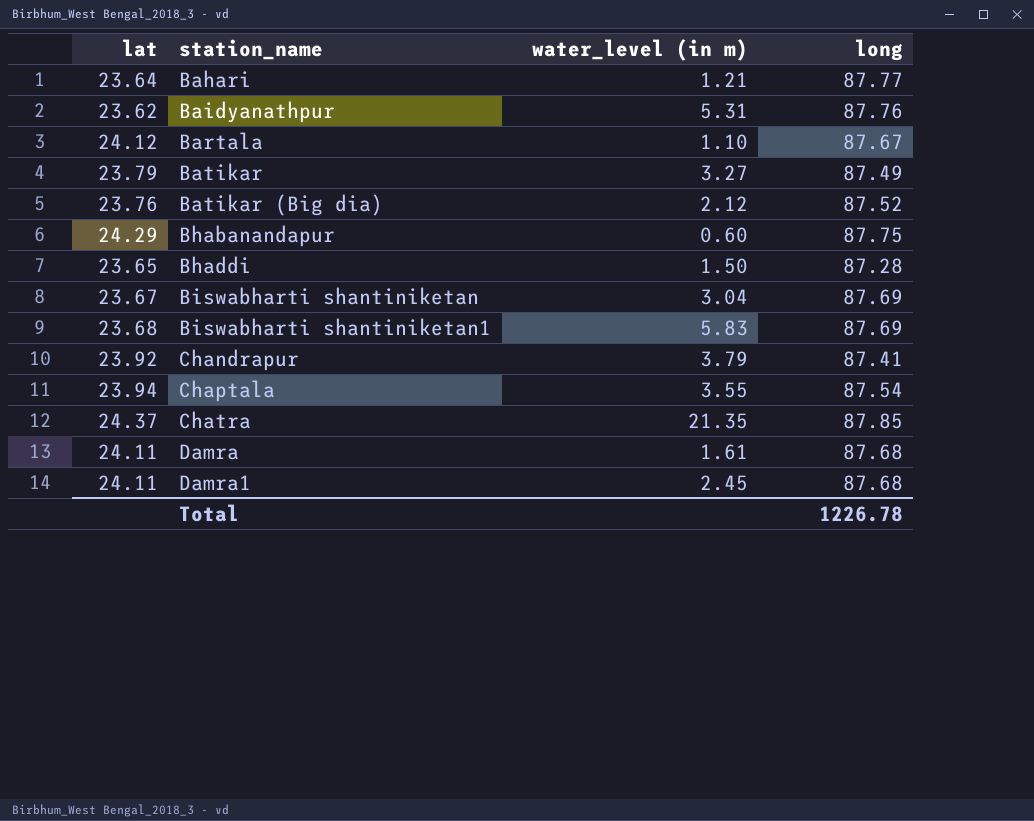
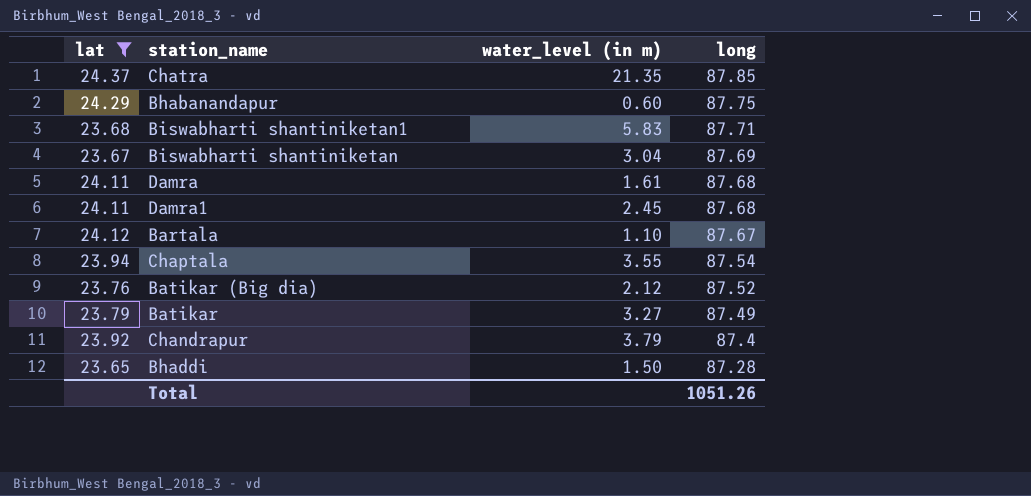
filter: none -> lat >= 23.65
row order: station_name ascending -> long descending
Biswabharti shantiniketan1 | long: 87.69 -> 87.71
Chandrapur | long: 87.41 -> 87.4
Total | long: 1226.78 -> 1051.26

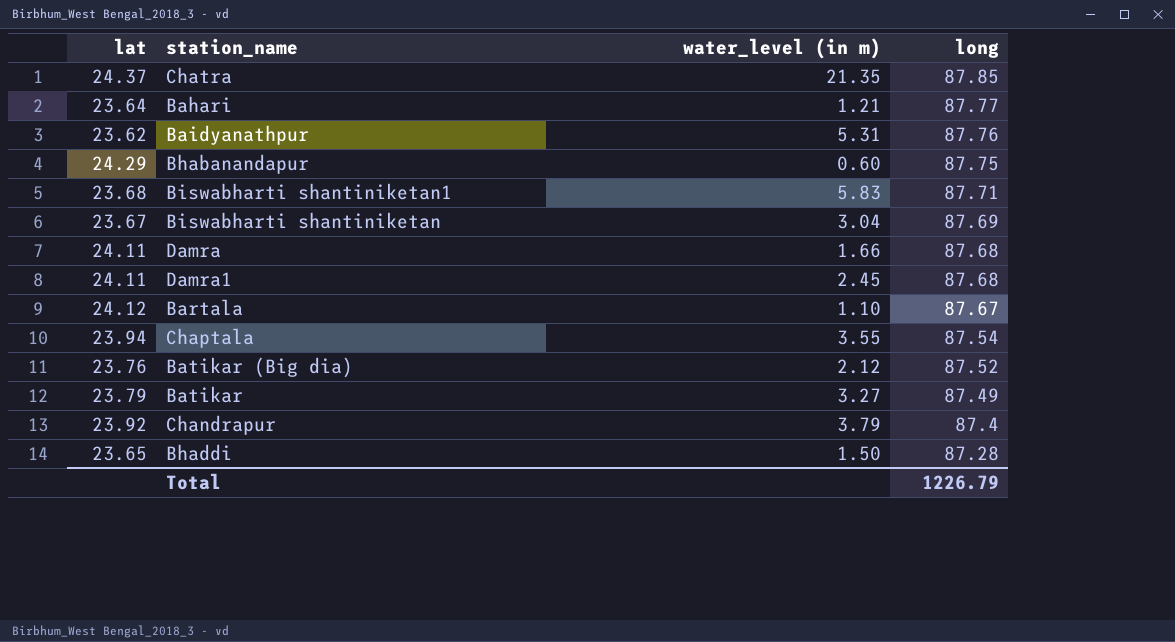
filter: lat >= 23.65 -> none
Damra | water_level (in m): 1.61 -> 1.66
Total | long: 1051.26 -> 1226.79

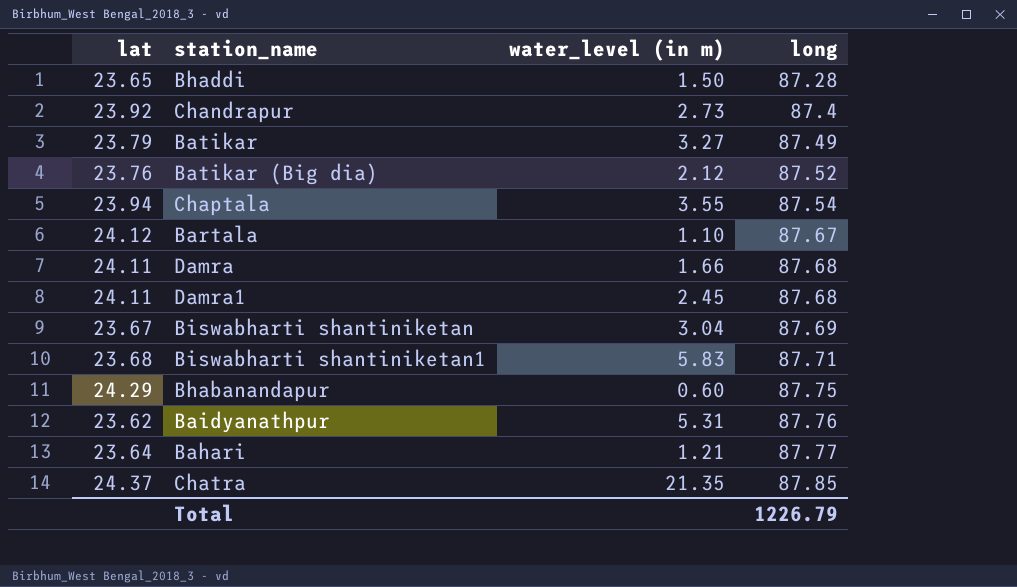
row order: long descending -> long ascending
Chandrapur | water_level (in m): 3.79 -> 2.73

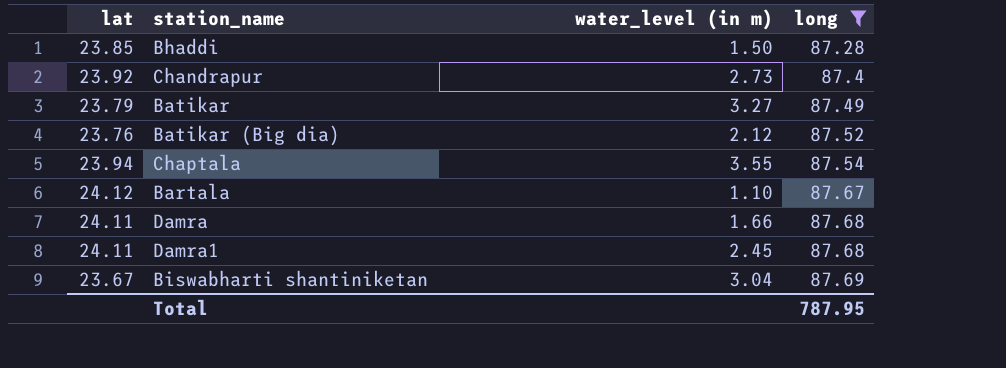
filter: none -> long <= 87.69
Bhaddi | lat: 23.65 -> 23.85
Total | long: 1226.79 -> 787.95

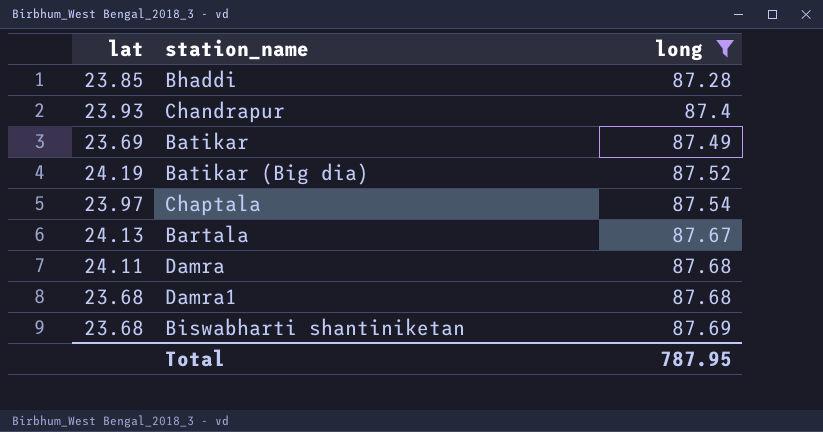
column water_level (in m) | position: 3 -> none
Chandrapur | lat: 23.92 -> 23.93
Batikar | lat: 23.79 -> 23.69
Batikar (Big dia) | lat: 23.76 -> 24.19
Chaptala | lat: 23.94 -> 23.97
Bartala | lat: 24.12 -> 24.13
Damra1 | lat: 24.11 -> 23.68
Biswabharti shantiniketan | lat: 23.67 -> 23.68

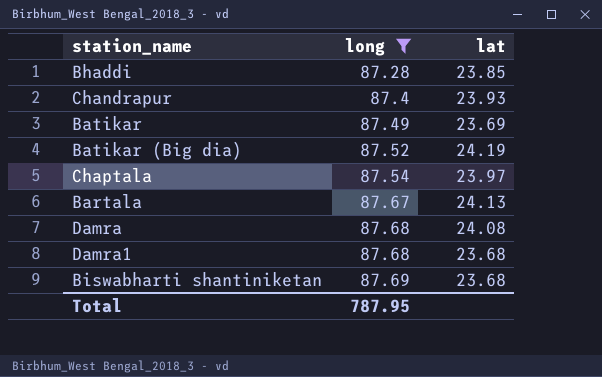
column lat | position: 1 -> 3
Damra | lat: 24.11 -> 24.08

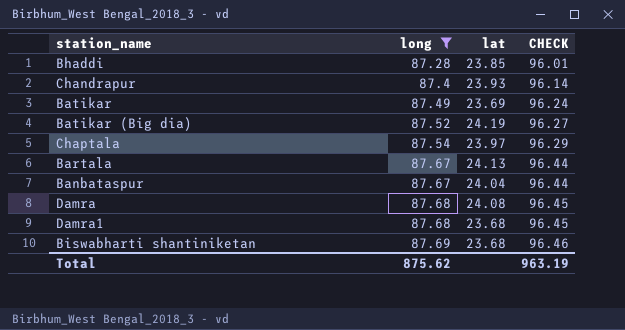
column CHECK | formula: none -> [long] * 1.1
row Banbataspur: none -> 87.67 | 24.04 | 96.44
Total | long: 787.95 -> 875.62

